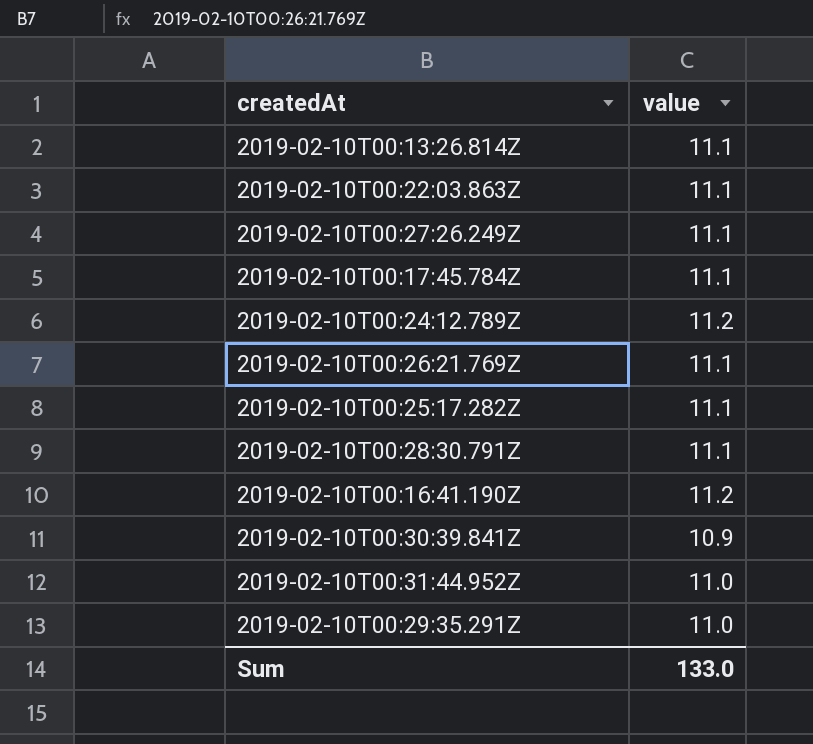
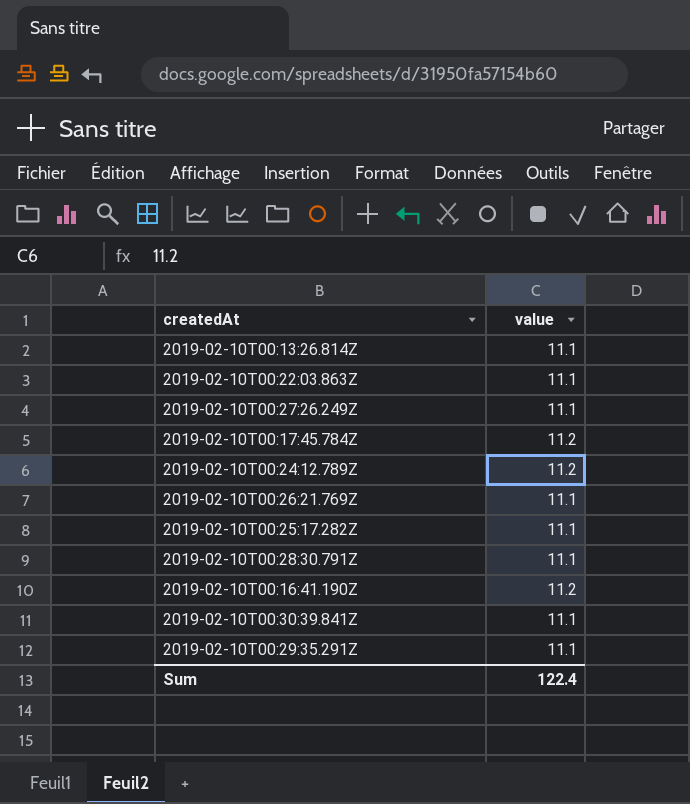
row 2019-02-10T00:31:44.952Z: 11.0 -> none
2019-02-10T00:17:45.784Z | value: 11.1 -> 11.2
2019-02-10T00:30:39.841Z | value: 10.9 -> 11.1
2019-02-10T00:29:35.291Z | value: 11.0 -> 11.1
Sum | value: 133.0 -> 122.4

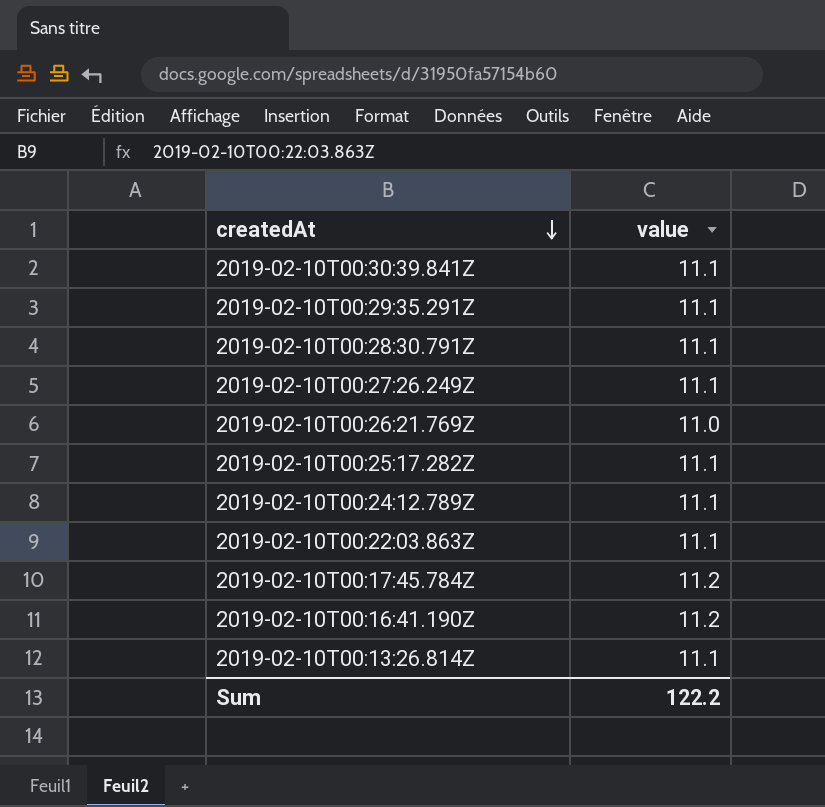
row order: none -> createdAt descending
2019-02-10T00:26:21.769Z | value: 11.1 -> 11.0
2019-02-10T00:24:12.789Z | value: 11.2 -> 11.1
Sum | value: 122.4 -> 122.2

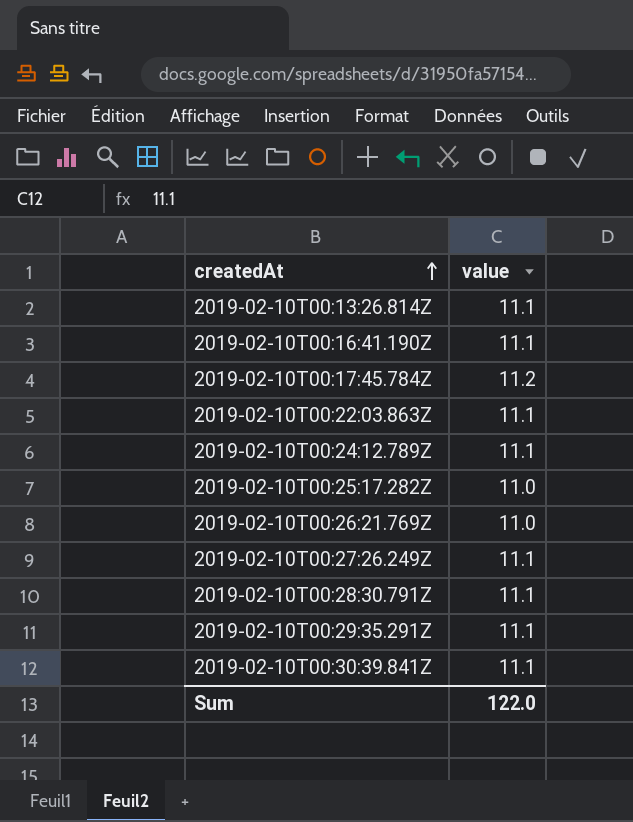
row order: createdAt descending -> createdAt ascending
2019-02-10T00:16:41.190Z | value: 11.2 -> 11.1
2019-02-10T00:25:17.282Z | value: 11.1 -> 11.0
Sum | value: 122.2 -> 122.0

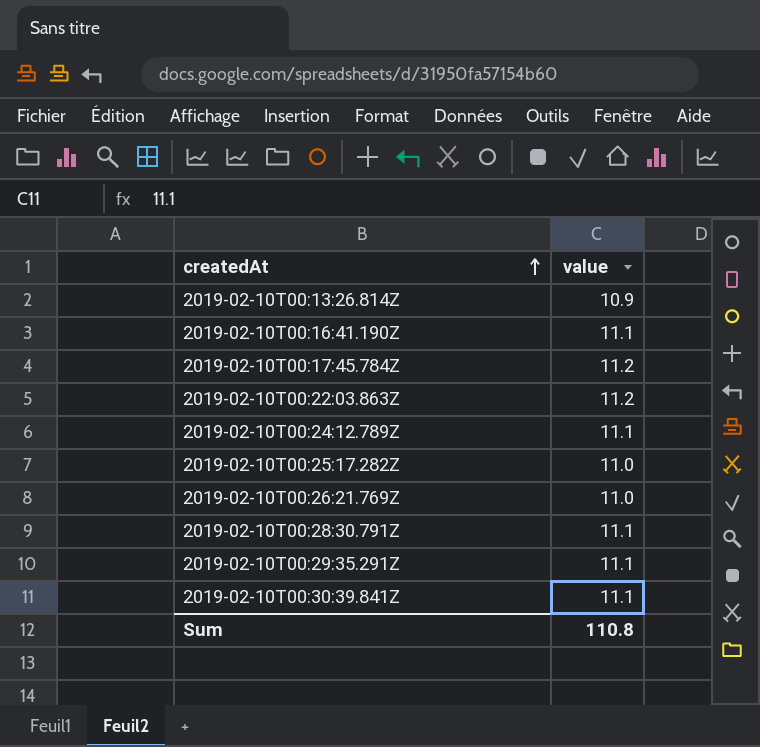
row 2019-02-10T00:27:26.249Z: 11.1 -> none
2019-02-10T00:13:26.814Z | value: 11.1 -> 10.9
2019-02-10T00:22:03.863Z | value: 11.1 -> 11.2
Sum | value: 122.0 -> 110.8

